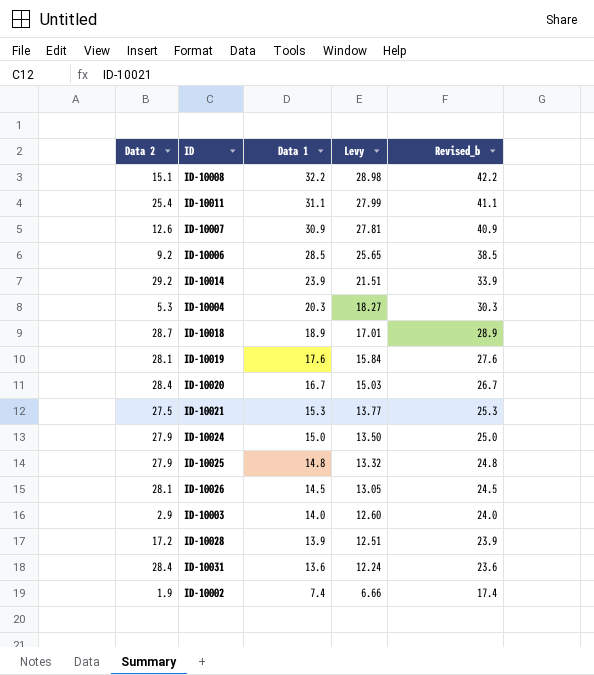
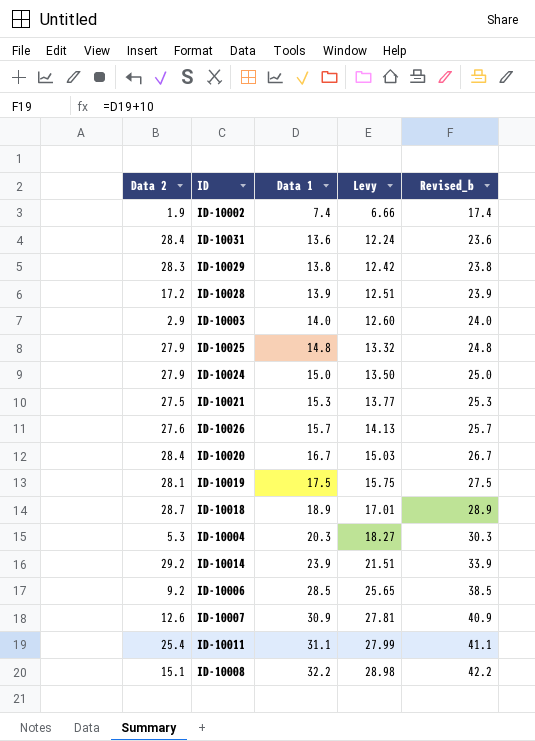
row order: Data 1 descending -> Data 1 ascending
row ID-10029: none -> 28.3 | 13.8 | 12.42 | 23.8
ID-10026 | Data 2: 28.1 -> 27.6
ID-10026 | Data 1: 14.5 -> 15.7
ID-10026 | Levy: 13.05 -> 14.13
ID-10026 | Revised_b: 24.5 -> 25.7
ID-10019 | Data 1: 17.6 -> 17.5
ID-10019 | Levy: 15.84 -> 15.75
ID-10019 | Revised_b: 27.6 -> 27.5

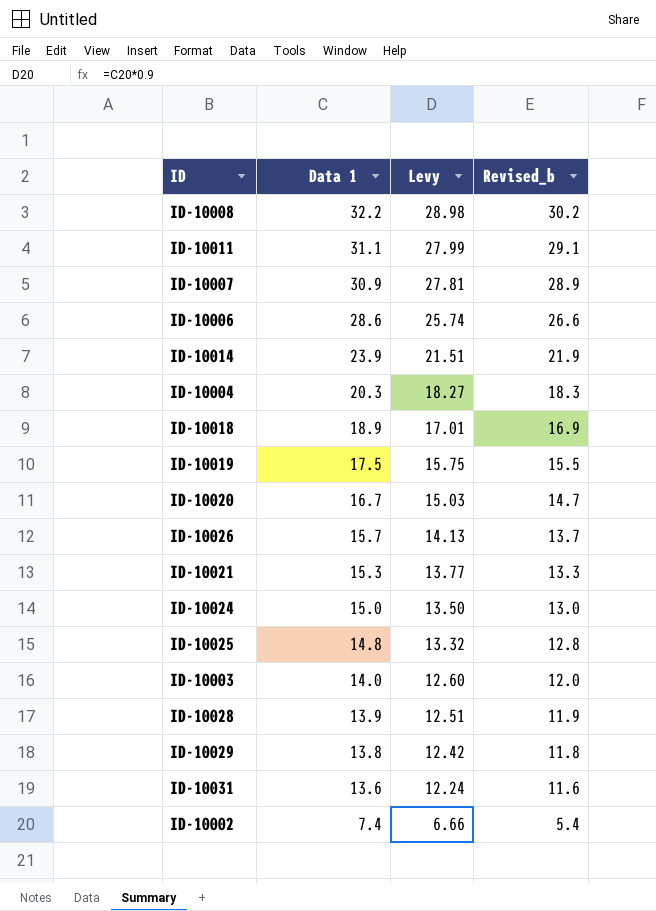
row order: Data 1 ascending -> Data 1 descending
column Data 2 | position: 1 -> none
column Revised_b | formula: [Data 1] + 10 -> [Data 1] - 2
ID-10006 | Data 1: 28.5 -> 28.6
ID-10006 | Levy: 25.65 -> 25.74

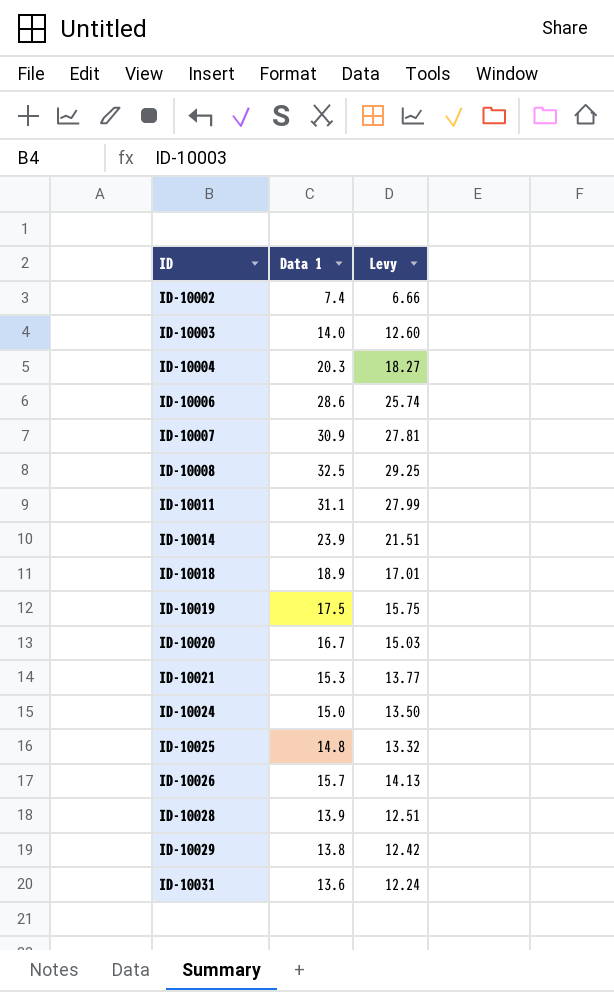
row order: Data 1 descending -> ID ascending
column Revised_b | formula: [Data 1] - 2 -> none
ID-10008 | Data 1: 32.2 -> 32.5
ID-10008 | Levy: 28.98 -> 29.25

